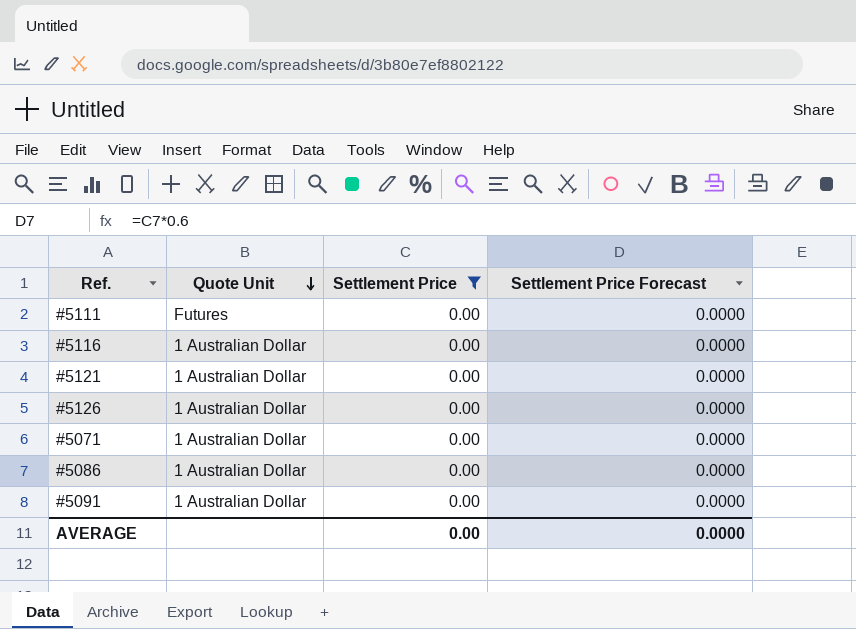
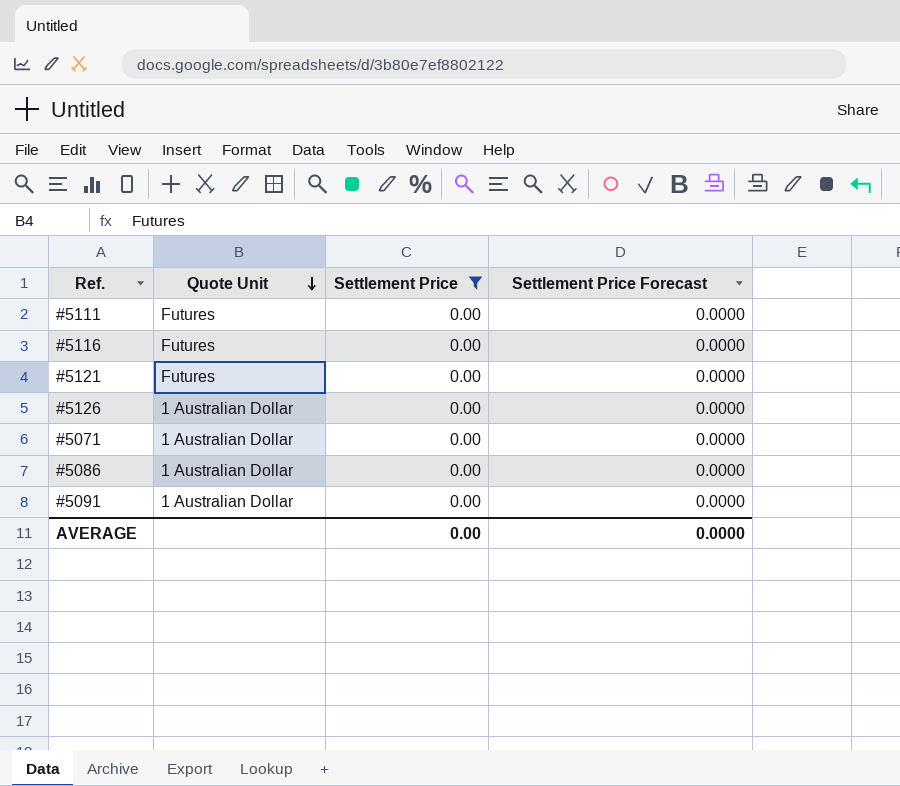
#5116 | Quote Unit: 1 Australian Dollar -> Futures
#5121 | Quote Unit: 1 Australian Dollar -> Futures

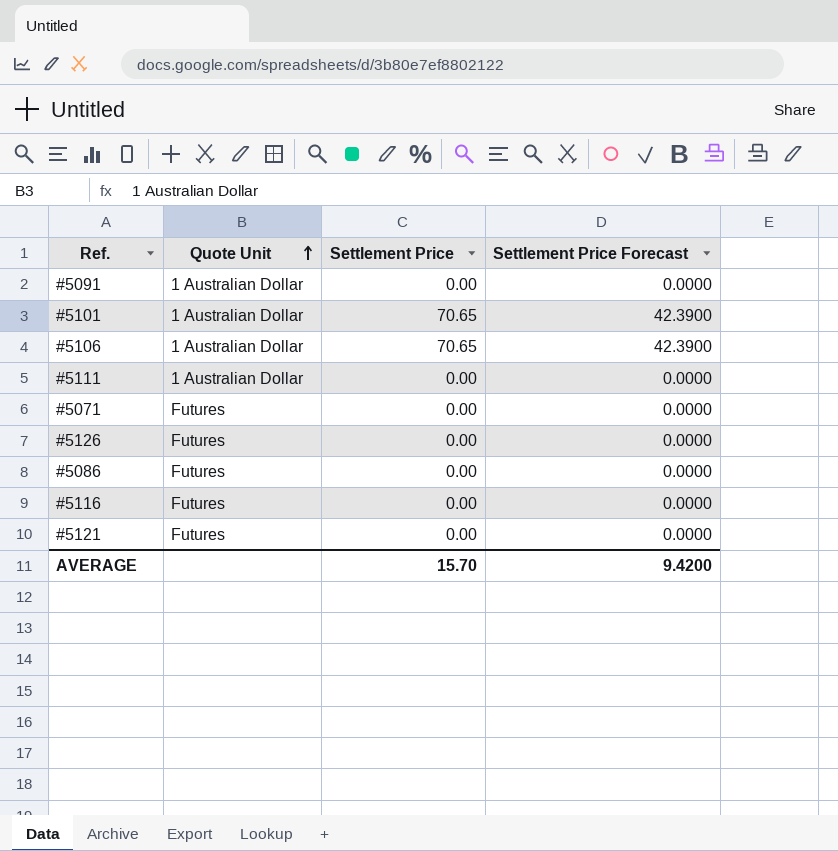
filter: Settlement Price = 0.00 -> none
row order: Quote Unit descending -> Quote Unit ascending
#5111 | Quote Unit: Futures -> 1 Australian Dollar
#5071 | Quote Unit: 1 Australian Dollar -> Futures
#5126 | Quote Unit: 1 Australian Dollar -> Futures
#5086 | Quote Unit: 1 Australian Dollar -> Futures
AVERAGE | Settlement Price: 0.00 -> 15.70
AVERAGE | Settlement Price Forecast: 0.0000 -> 9.4200

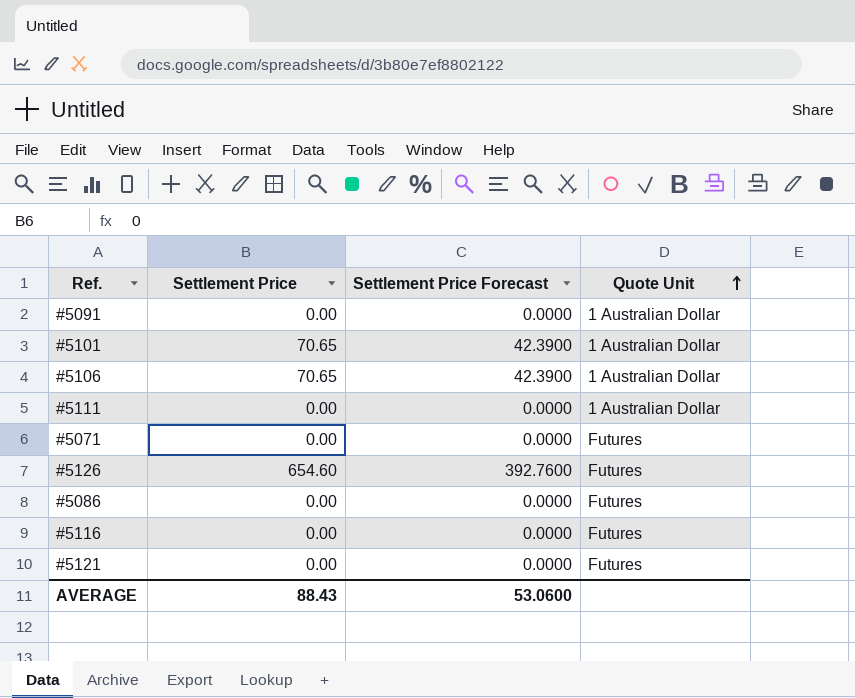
column Quote Unit | position: 2 -> 4
#5126 | Settlement Price: 0.00 -> 654.60
#5126 | Settlement Price Forecast: 0.0000 -> 392.7600
AVERAGE | Settlement Price: 15.70 -> 88.43
AVERAGE | Settlement Price Forecast: 9.4200 -> 53.0600

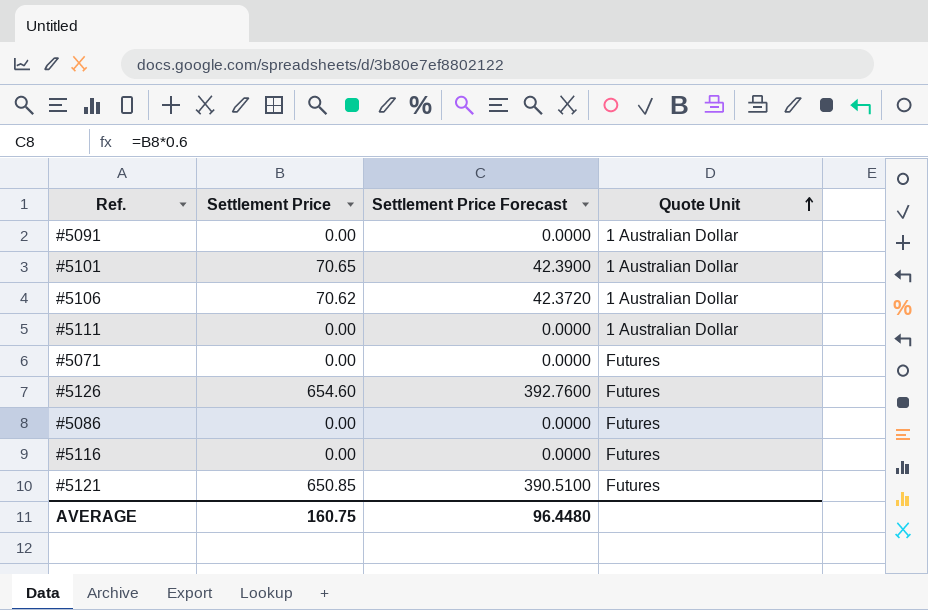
#5106 | Settlement Price: 70.65 -> 70.62
#5106 | Settlement Price Forecast: 42.3900 -> 42.3720
#5121 | Settlement Price: 0.00 -> 650.85
#5121 | Settlement Price Forecast: 0.0000 -> 390.5100
AVERAGE | Settlement Price: 88.43 -> 160.75
AVERAGE | Settlement Price Forecast: 53.0600 -> 96.4480

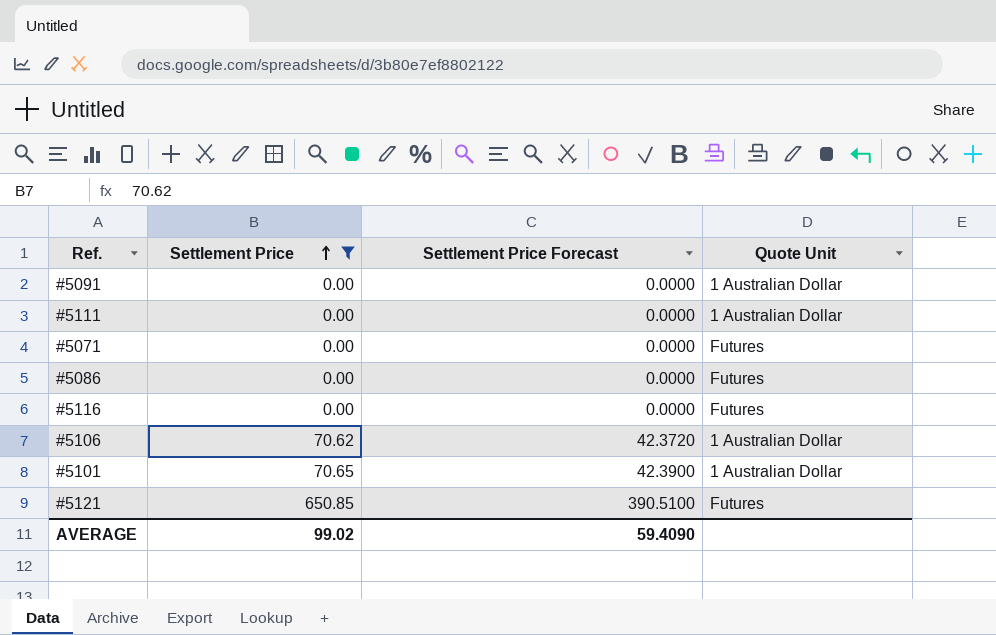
filter: none -> Settlement Price != 654.60
row order: Quote Unit ascending -> Settlement Price ascending
AVERAGE | Settlement Price: 160.75 -> 99.02
AVERAGE | Settlement Price Forecast: 96.4480 -> 59.4090

